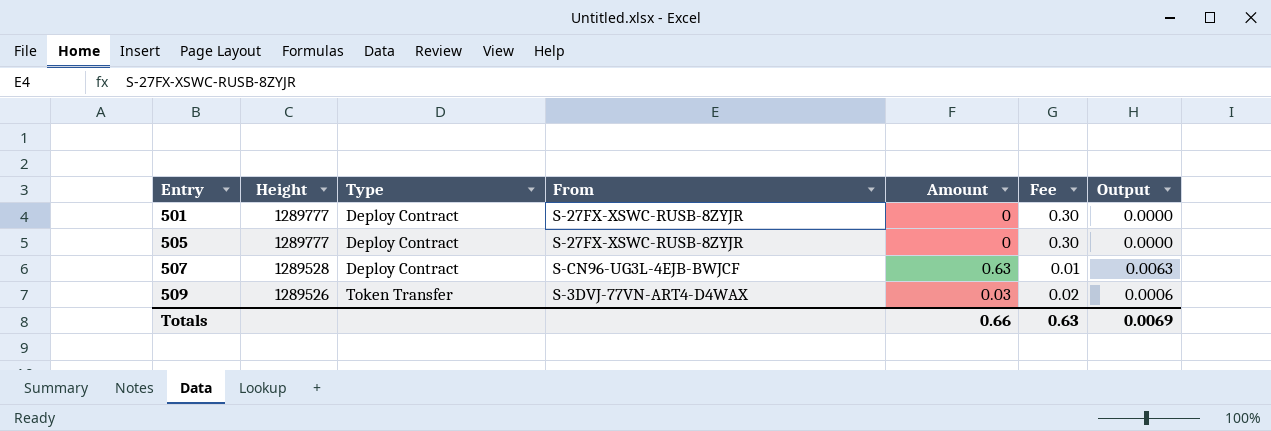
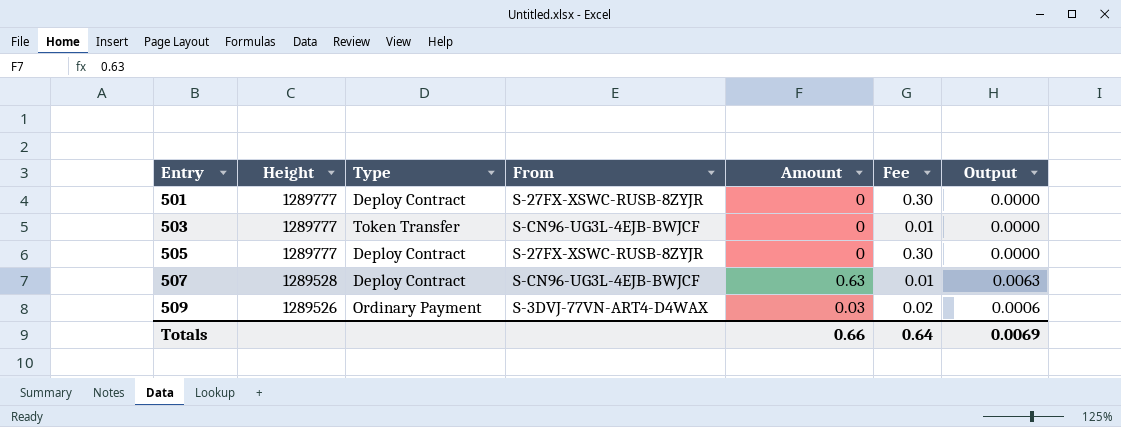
row 503: none -> 1289777 | Token Transfer | S-CN96-UG3L-4EJB-BWJCF | 0 | 0.01 | 0.0000
509 | Type: Token Transfer -> Ordinary Payment
Totals | Fee: 0.63 -> 0.64

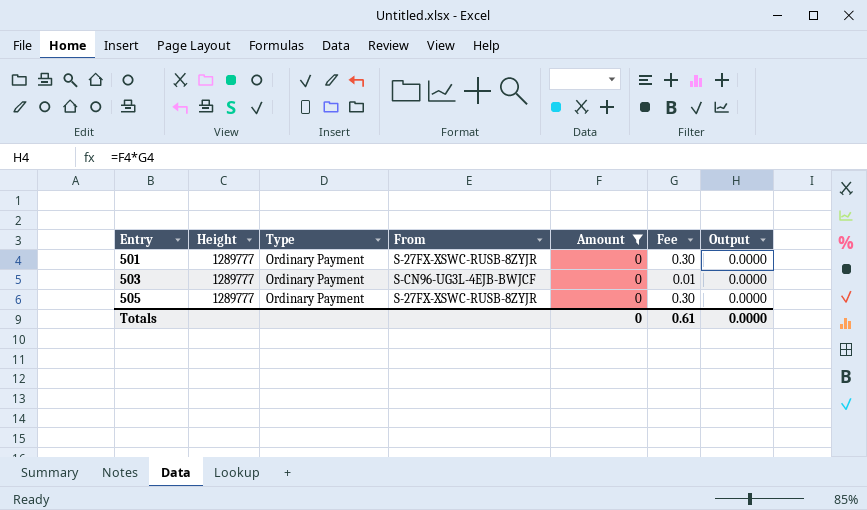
filter: none -> Amount = 0
501 | Type: Deploy Contract -> Ordinary Payment
503 | Type: Token Transfer -> Ordinary Payment
505 | Type: Deploy Contract -> Ordinary Payment
Totals | Amount: 0.66 -> 0
Totals | Fee: 0.64 -> 0.61
Totals | Output: 0.0069 -> 0.0000

